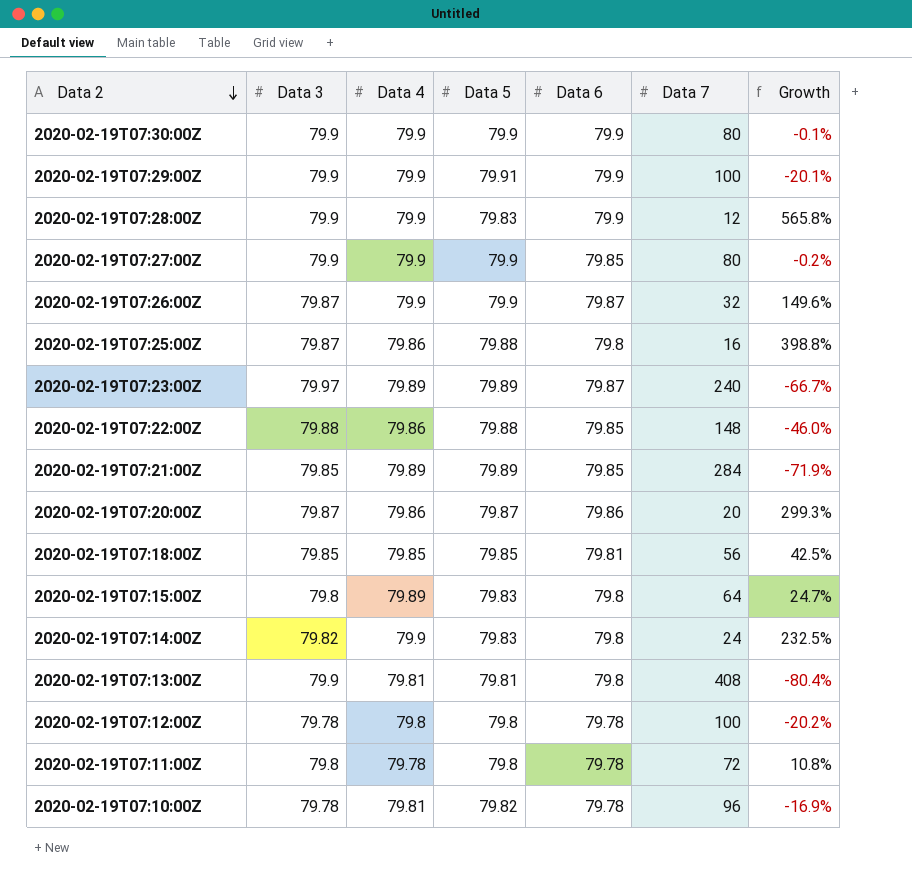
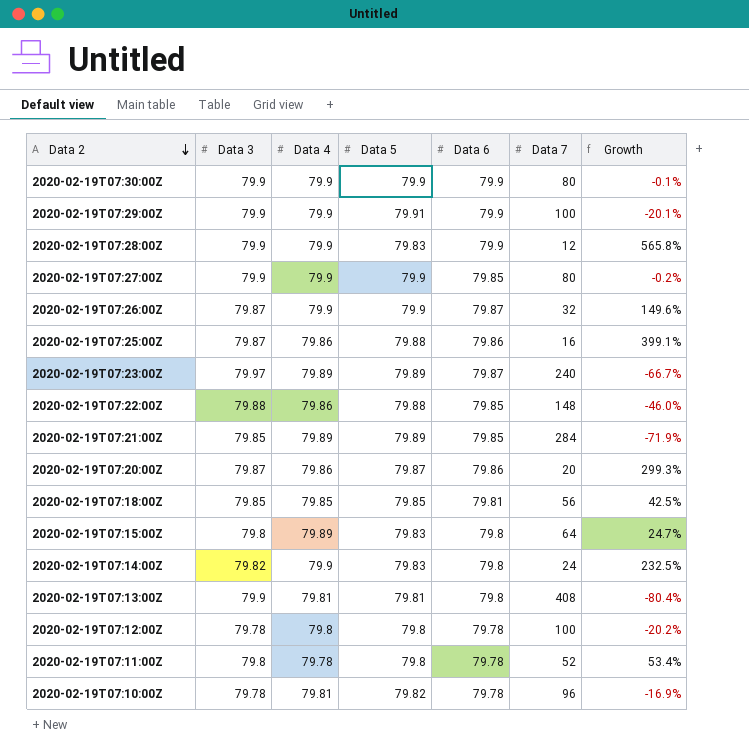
2020-02-19T07:25:00Z | Data 6: 79.8 -> 79.86
2020-02-19T07:25:00Z | Growth: 398.8% -> 399.1%
2020-02-19T07:11:00Z | Data 7: 72 -> 52
2020-02-19T07:11:00Z | Growth: 10.8% -> 53.4%

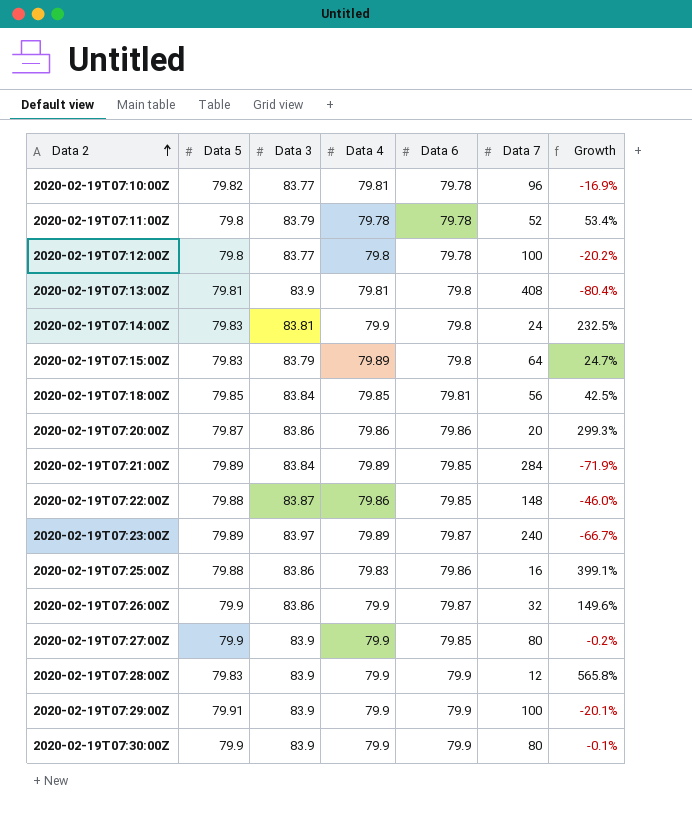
row order: Data 2 descending -> Data 2 ascending
column Data 5 | position: 4 -> 2
2020-02-19T07:10:00Z | Data 3: 79.78 -> 83.77
2020-02-19T07:11:00Z | Data 3: 79.8 -> 83.79
2020-02-19T07:12:00Z | Data 3: 79.78 -> 83.77
2020-02-19T07:13:00Z | Data 3: 79.9 -> 83.9
2020-02-19T07:14:00Z | Data 3: 79.82 -> 83.81
2020-02-19T07:15:00Z | Data 3: 79.8 -> 83.79
2020-02-19T07:18:00Z | Data 3: 79.85 -> 83.84
2020-02-19T07:20:00Z | Data 3: 79.87 -> 83.86
2020-02-19T07:21:00Z | Data 3: 79.85 -> 83.84
2020-02-19T07:22:00Z | Data 3: 79.88 -> 83.87
2020-02-19T07:23:00Z | Data 3: 79.97 -> 83.97
2020-02-19T07:25:00Z | Data 3: 79.87 -> 83.86
2020-02-19T07:25:00Z | Data 4: 79.86 -> 79.83
2020-02-19T07:26:00Z | Data 3: 79.87 -> 83.86
2020-02-19T07:27:00Z | Data 3: 79.9 -> 83.9
2020-02-19T07:28:00Z | Data 3: 79.9 -> 83.9
2020-02-19T07:29:00Z | Data 3: 79.9 -> 83.9
2020-02-19T07:30:00Z | Data 3: 79.9 -> 83.9

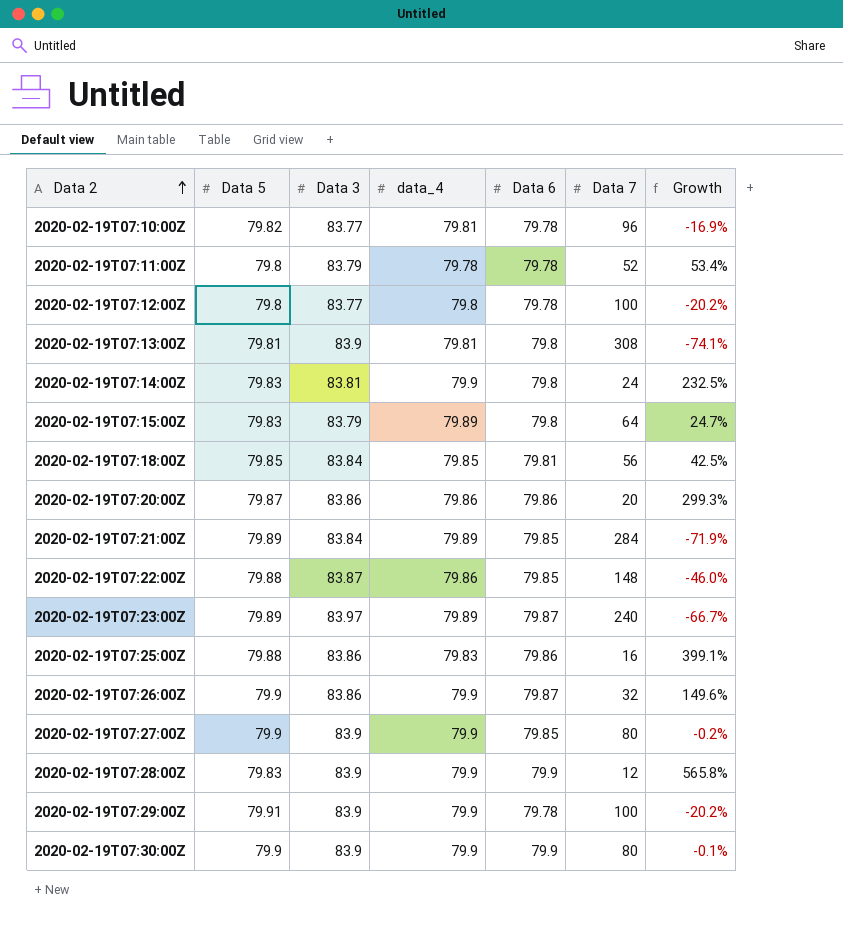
column name: Data 4 -> data_4
2020-02-19T07:13:00Z | Data 7: 408 -> 308
2020-02-19T07:13:00Z | Growth: -80.4% -> -74.1%
2020-02-19T07:29:00Z | Data 6: 79.9 -> 79.78
2020-02-19T07:29:00Z | Growth: -20.1% -> -20.2%

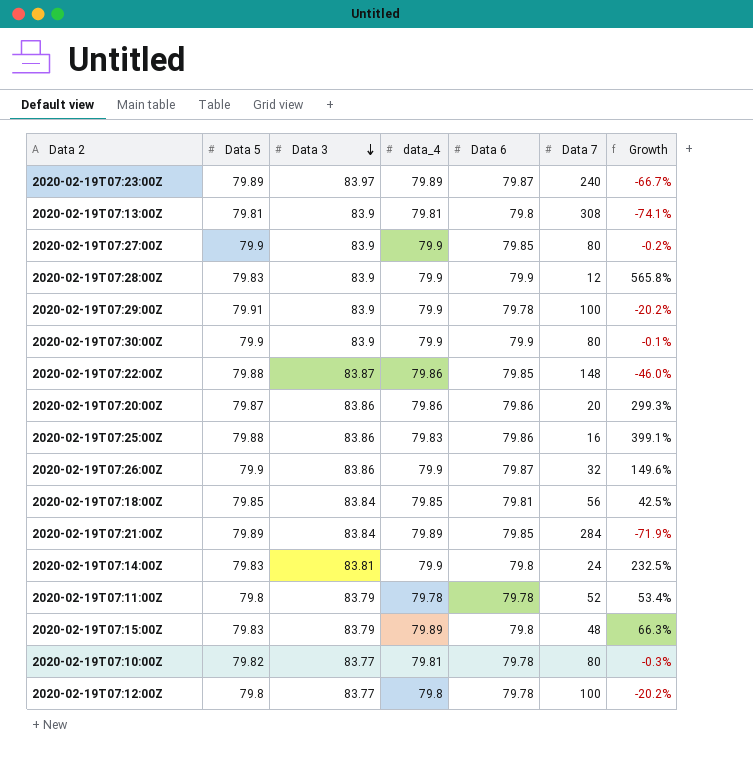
row order: Data 2 ascending -> Data 3 descending
2020-02-19T07:15:00Z | Data 7: 64 -> 48
2020-02-19T07:15:00Z | Growth: 24.7% -> 66.3%
2020-02-19T07:10:00Z | Data 7: 96 -> 80
2020-02-19T07:10:00Z | Growth: -16.9% -> -0.3%

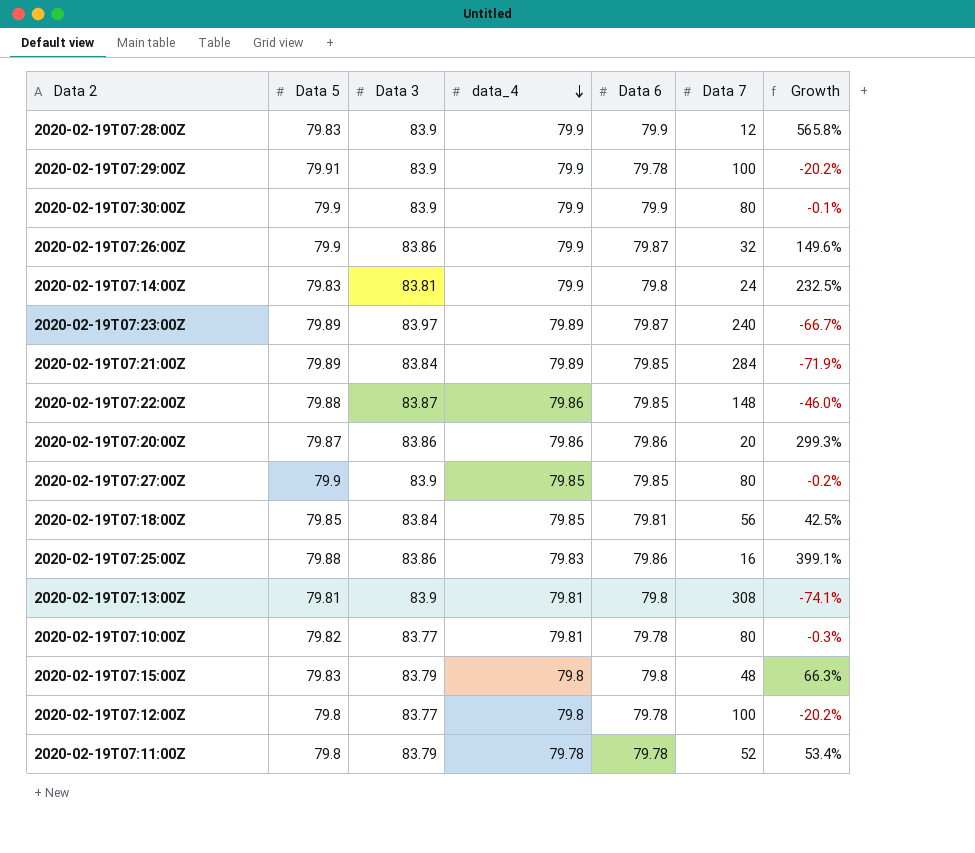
row order: Data 3 descending -> data_4 descending
2020-02-19T07:27:00Z | data_4: 79.9 -> 79.85
2020-02-19T07:15:00Z | data_4: 79.89 -> 79.8

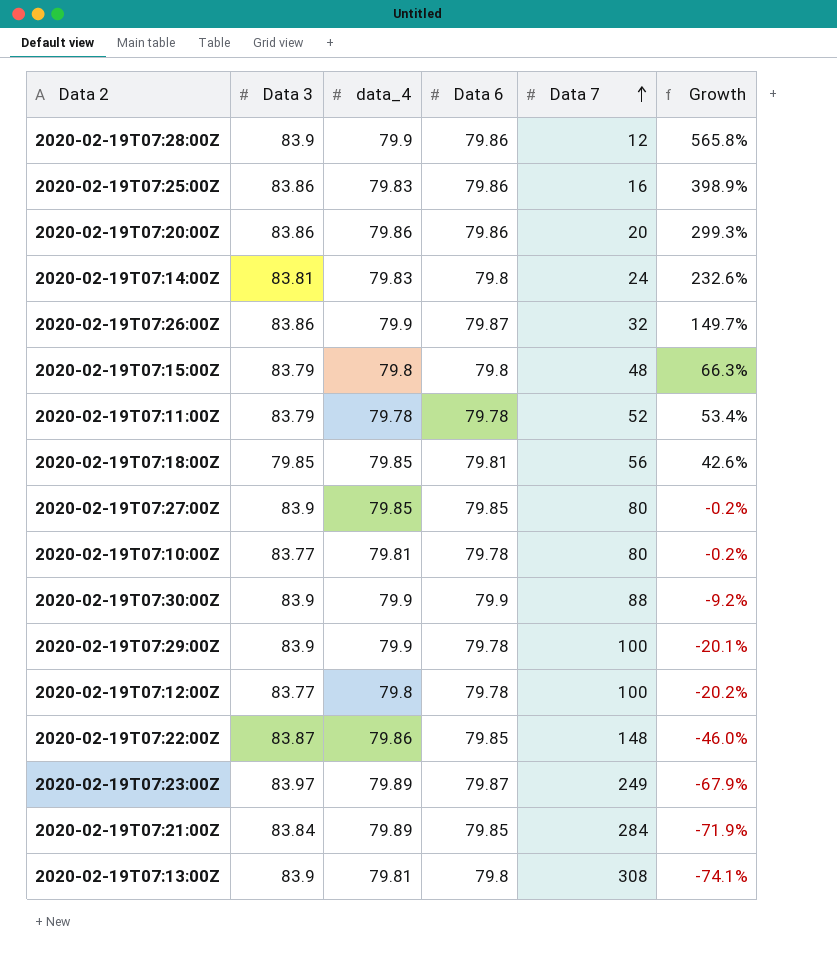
row order: data_4 descending -> Data 7 ascending
column Data 5 | position: 2 -> none
column Growth | formula: ([Data 6] - [Data 7]) / [Data 7] -> ([data_4] - [Data 7]) / [Data 7]
2020-02-19T07:28:00Z | Data 6: 79.9 -> 79.86
2020-02-19T07:14:00Z | data_4: 79.9 -> 79.83
2020-02-19T07:18:00Z | Data 3: 83.84 -> 79.85
2020-02-19T07:30:00Z | Data 7: 80 -> 88
2020-02-19T07:23:00Z | Data 7: 240 -> 249

